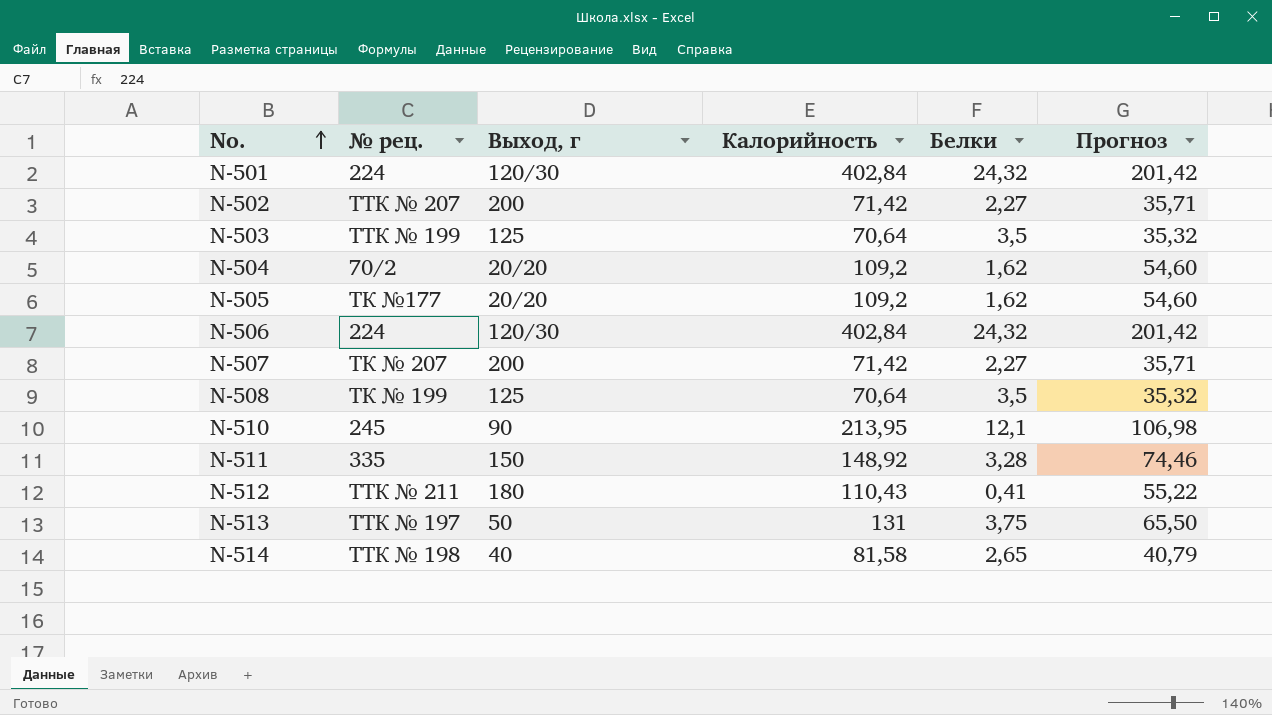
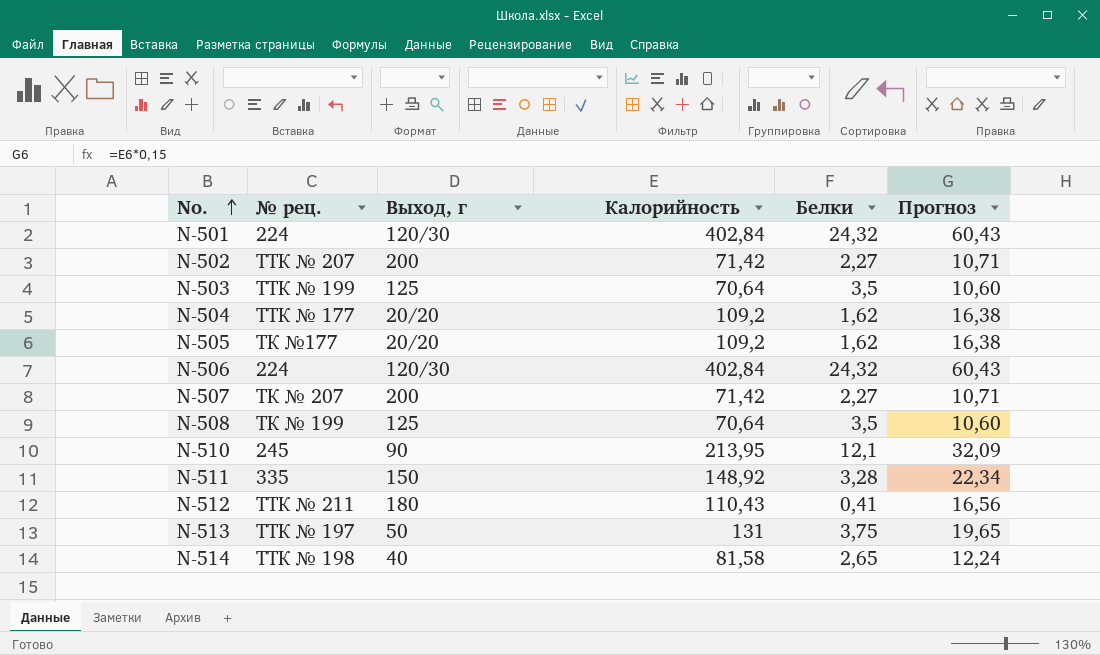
column Прогноз | formula: [Калорийность] * 0,5 -> [Калорийность] * 0,15
N-504 | № рец.: 70/2 -> ТТК № 177

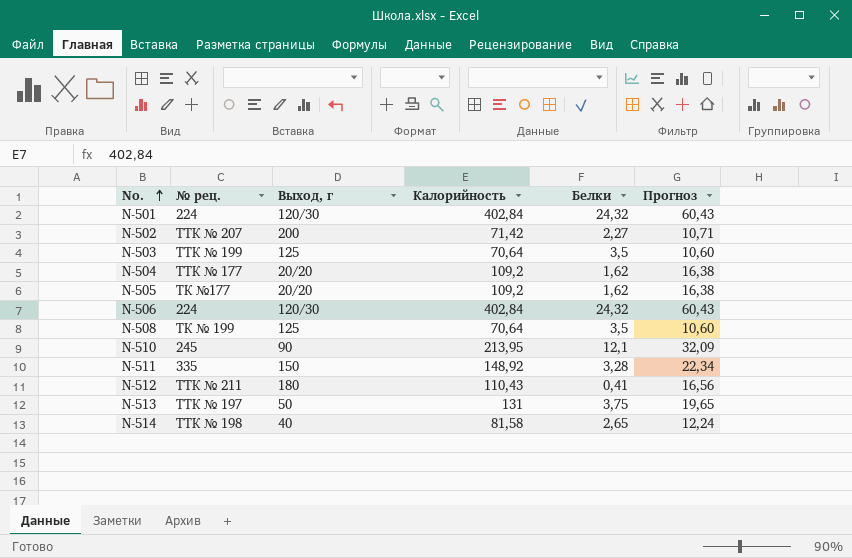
row N-507: ТК № 207 | 200 | 71,42 | 2,27 | 10,71 -> none

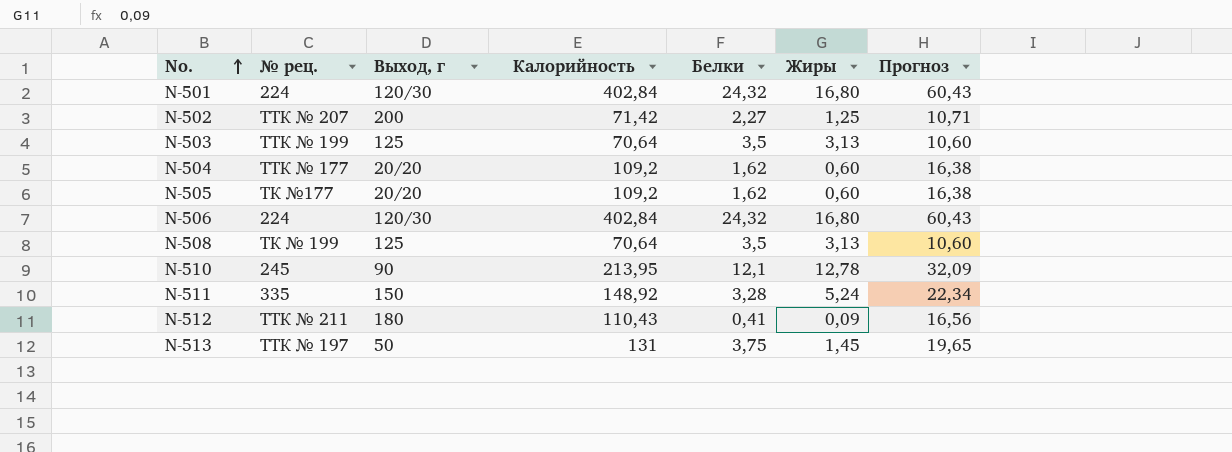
column Жиры | position: none -> 6
row N-514: ТТК № 198 | 40 | 81,58 | 2,65 | 12,24 -> none

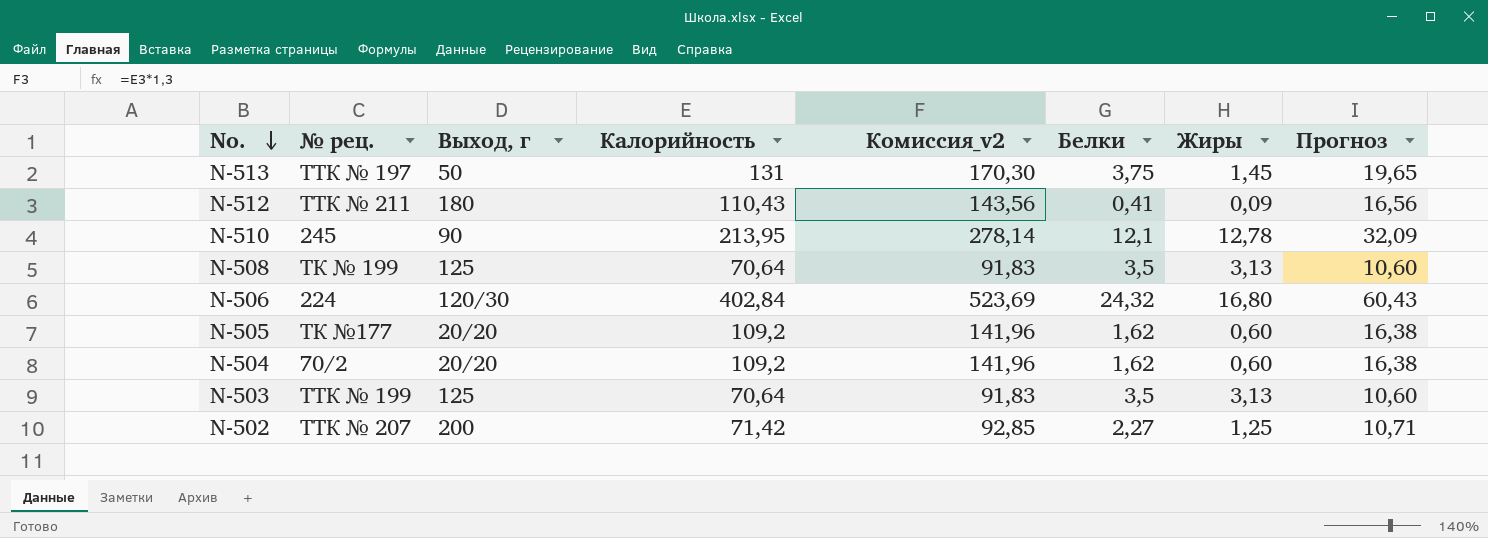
row order: No. ascending -> No. descending
column Комиссия_v2 | formula: none -> [Калорийность] * 1,3
row N-501: 224 | 120/30 | 402,84 | 24,32 | 16,80 | 60,43 -> none
row N-511: 335 | 150 | 148,92 | 3,28 | 5,24 | 22,34 -> none
N-504 | № рец.: ТТК № 177 -> 70/2

